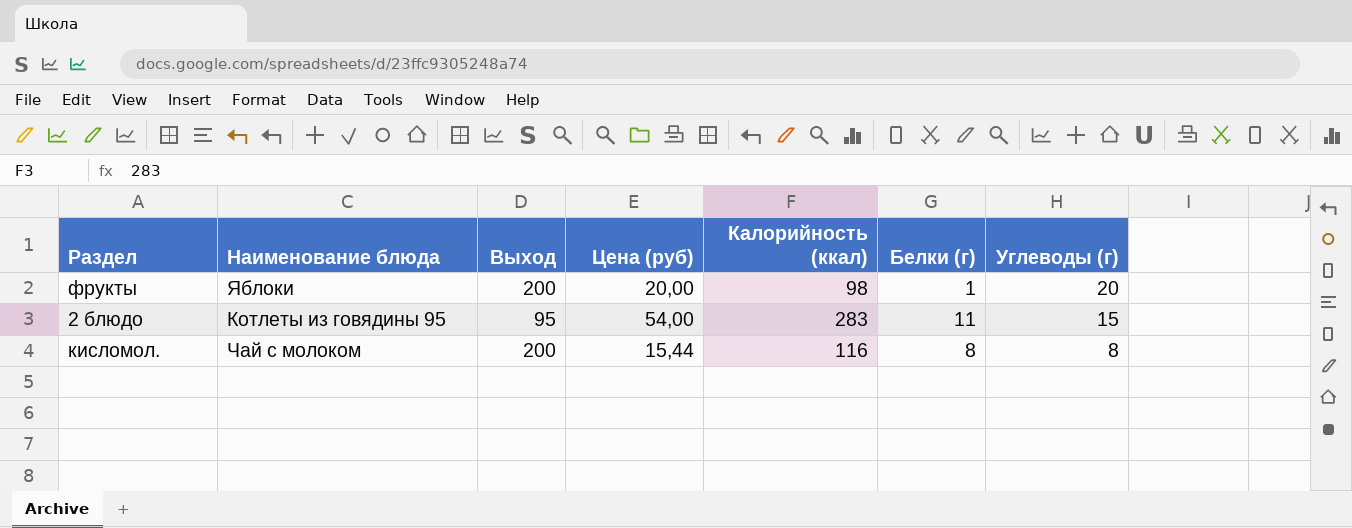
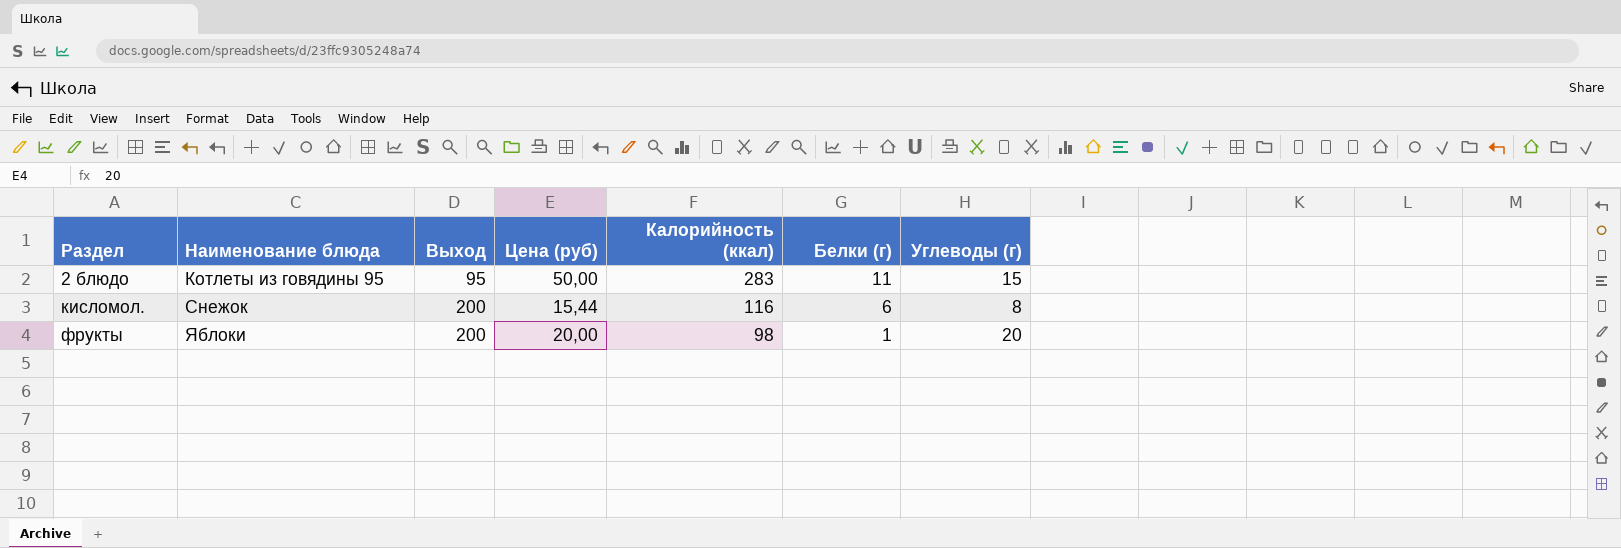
row order: Углеводы (г) descending -> Раздел ascending
2 блюдо | Цена (руб): 54,00 -> 50,00
кисломол. | Наименование блюда: Чай с молоком -> Снежок
кисломол. | Белки (г): 8 -> 6

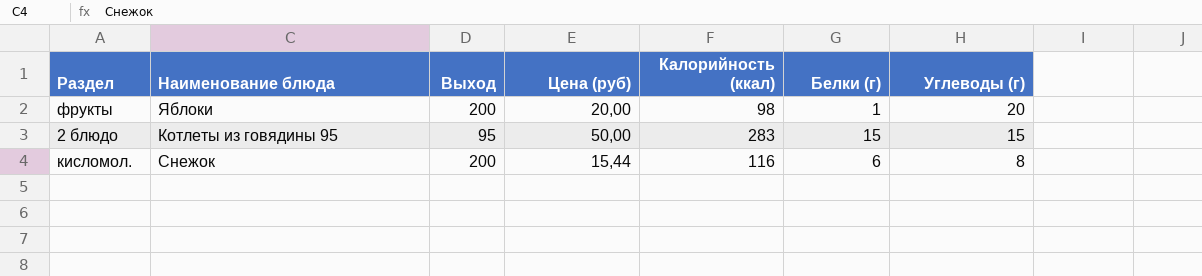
row order: Раздел ascending -> Углеводы (г) descending
2 блюдо | Белки (г): 11 -> 15

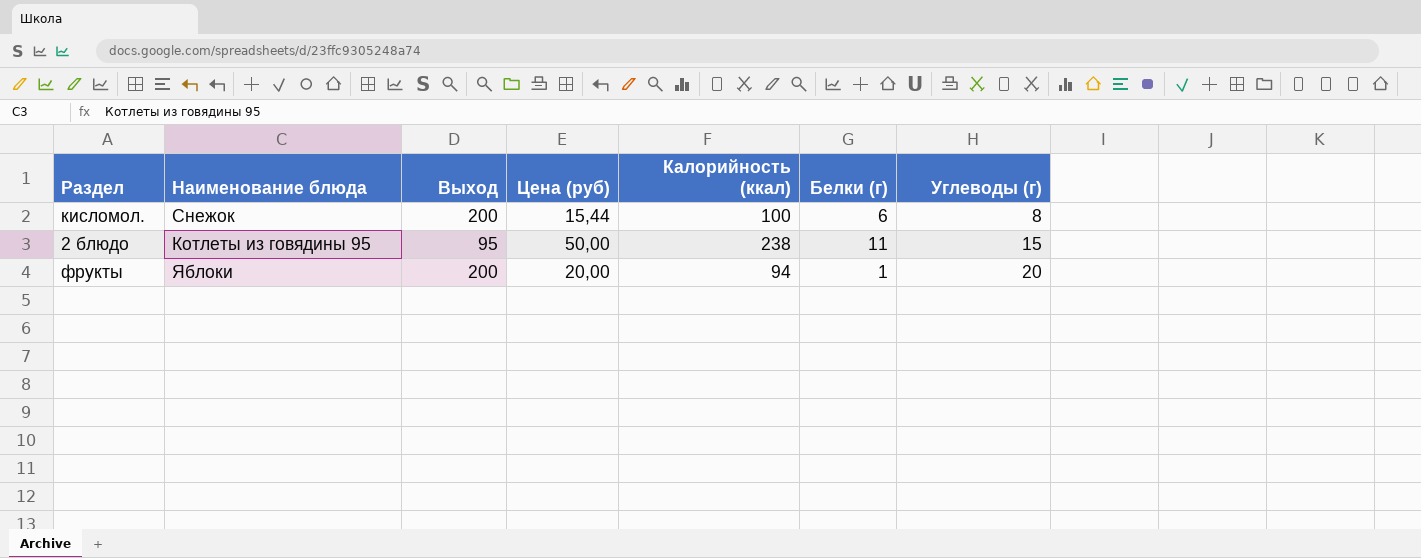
row order: Углеводы (г) descending -> Углеводы (г) ascending
кисломол. | Калорийность (ккал): 116 -> 100
2 блюдо | Калорийность (ккал): 283 -> 238
2 блюдо | Белки (г): 15 -> 11
фрукты | Калорийность (ккал): 98 -> 94

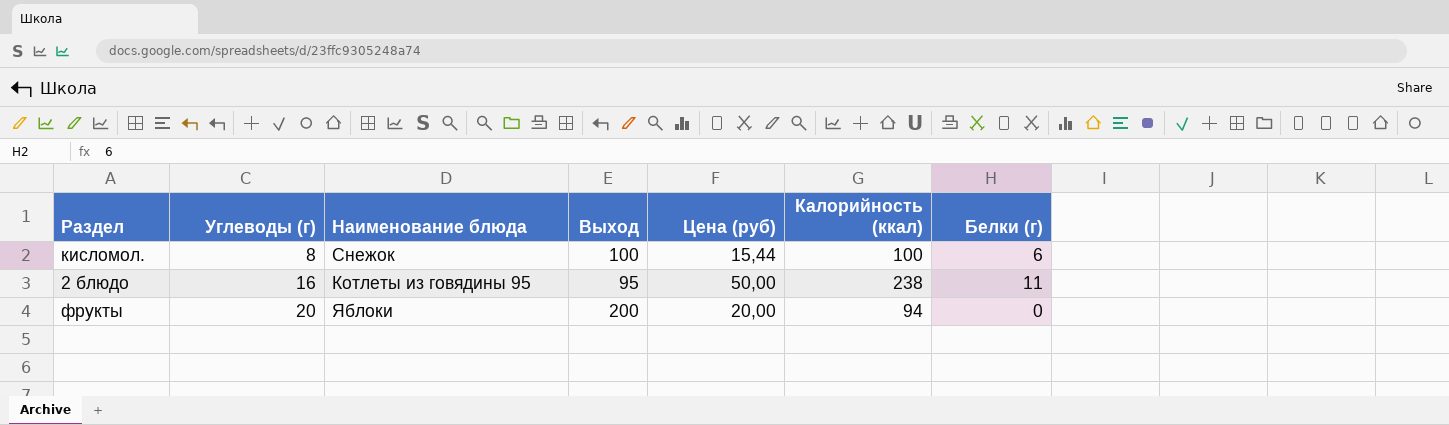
column Углеводы (г) | position: 7 -> 2
кисломол. | Выход: 200 -> 100
2 блюдо | Углеводы (г): 15 -> 16
фрукты | Белки (г): 1 -> 0

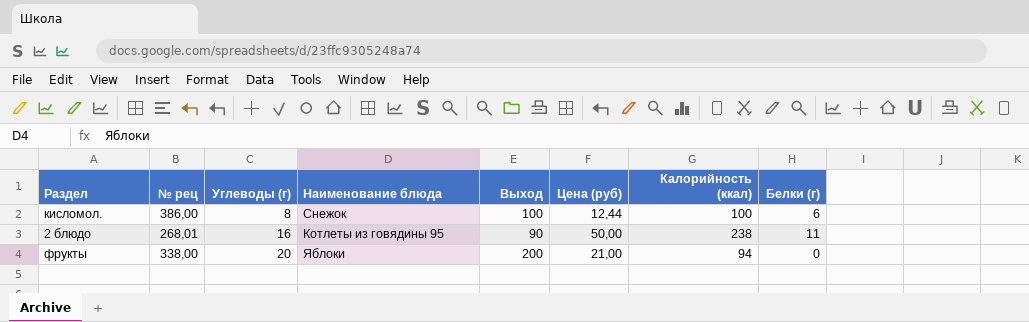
column № рец | position: none -> 2
кисломол. | Цена (руб): 15,44 -> 12,44
2 блюдо | Выход: 95 -> 90
фрукты | Цена (руб): 20,00 -> 21,00

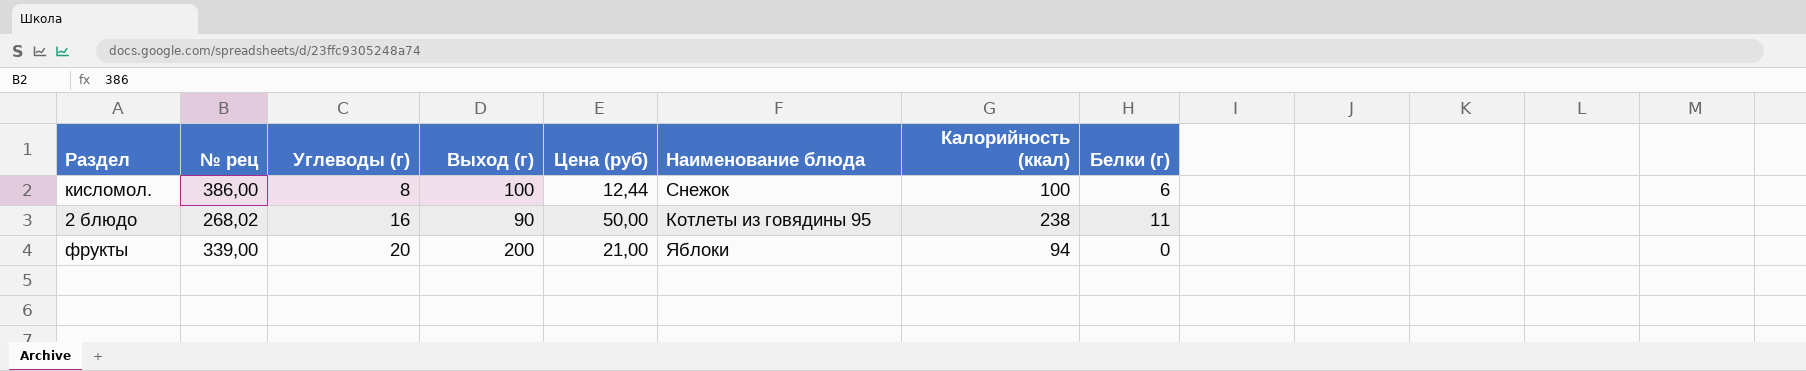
column name: Выход -> Выход (г)
column Наименование блюда | position: 4 -> 6
2 блюдо | № рец: 268,01 -> 268,02
фрукты | № рец: 338,00 -> 339,00

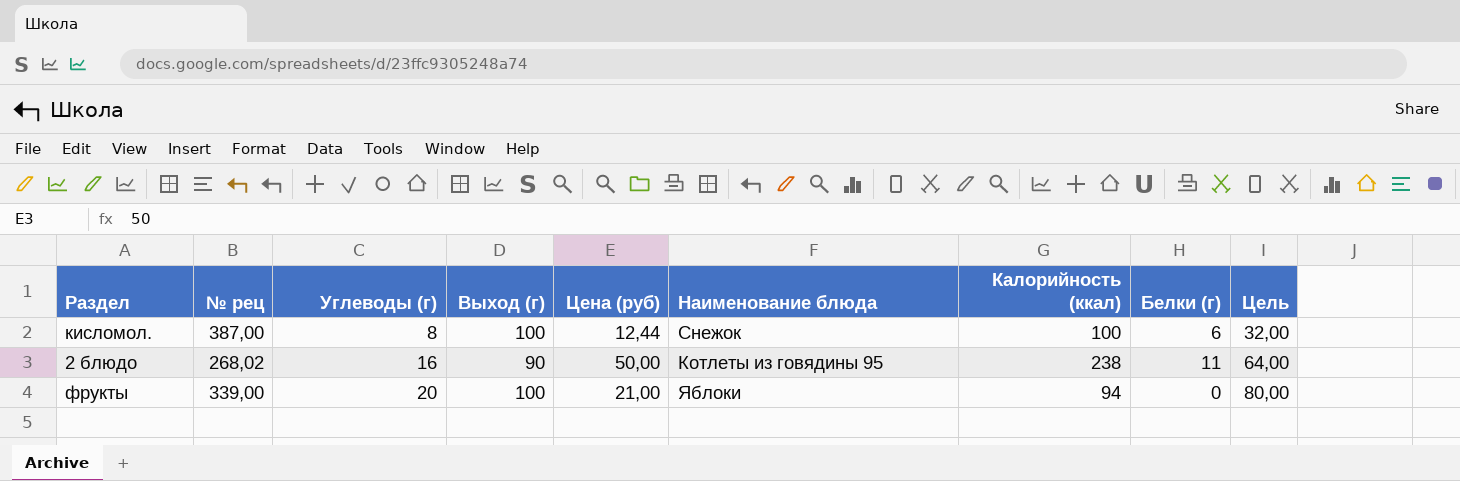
column Цель | formula: none -> [Углеводы (г)] * 4
кисломол. | № рец: 386,00 -> 387,00
фрукты | Выход (г): 200 -> 100

